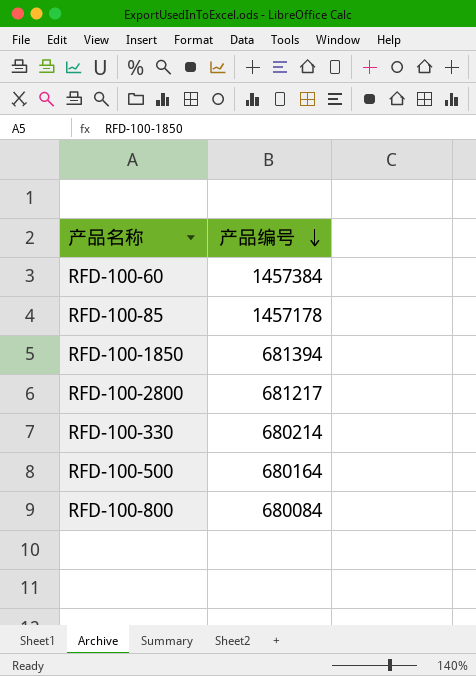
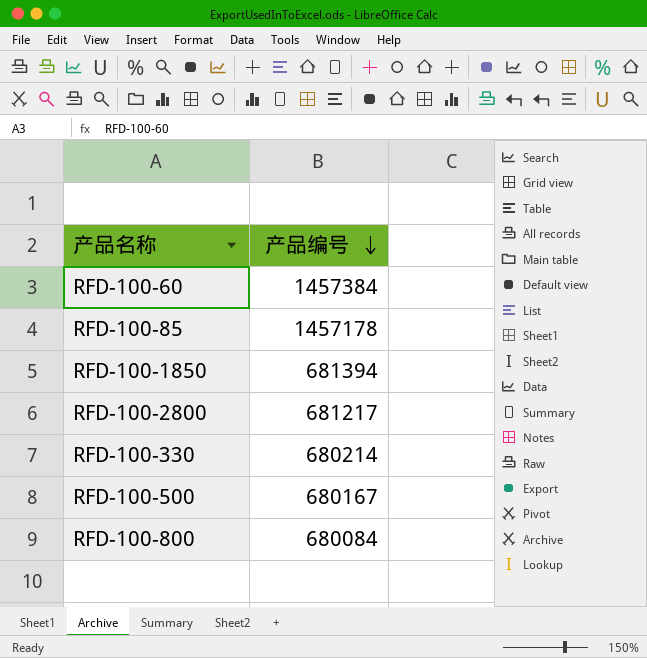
RFD-100-500 | 产品编号: 680164 -> 680167

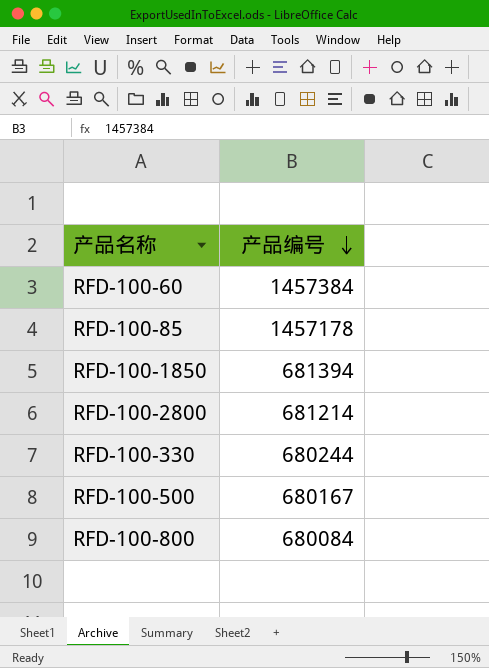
RFD-100-2800 | 产品编号: 681217 -> 681214
RFD-100-330 | 产品编号: 680214 -> 680244

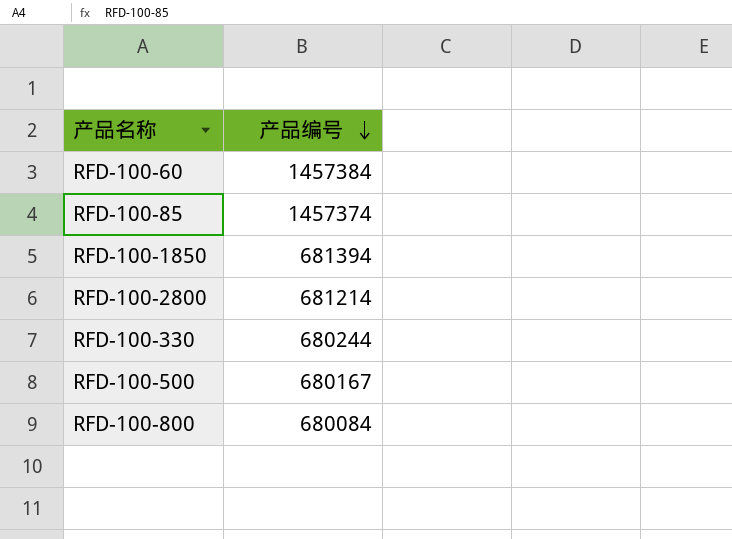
RFD-100-85 | 产品编号: 1457178 -> 1457374

